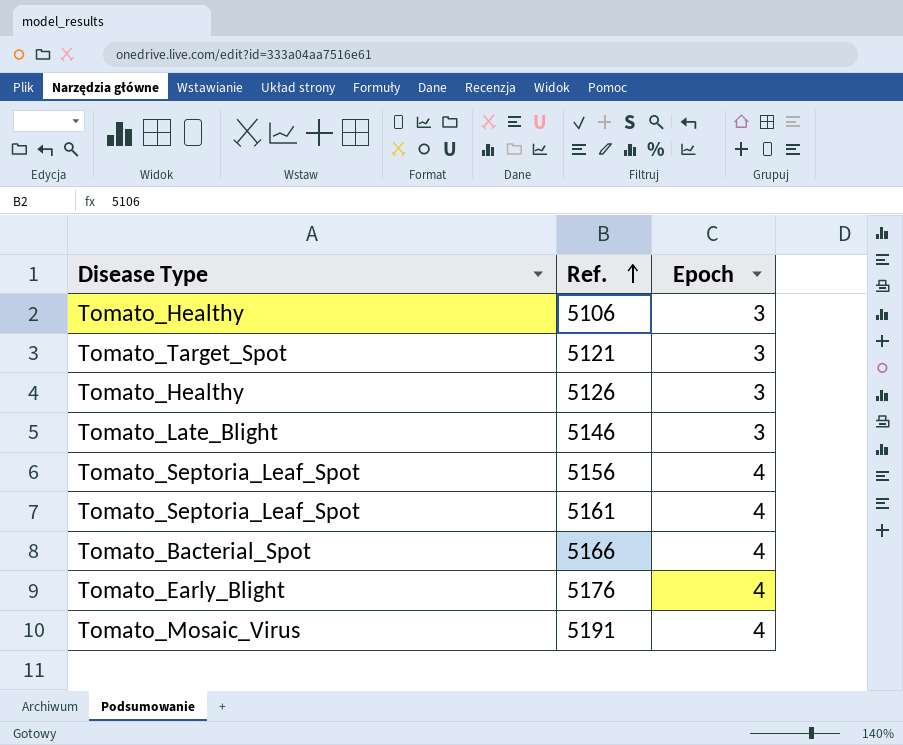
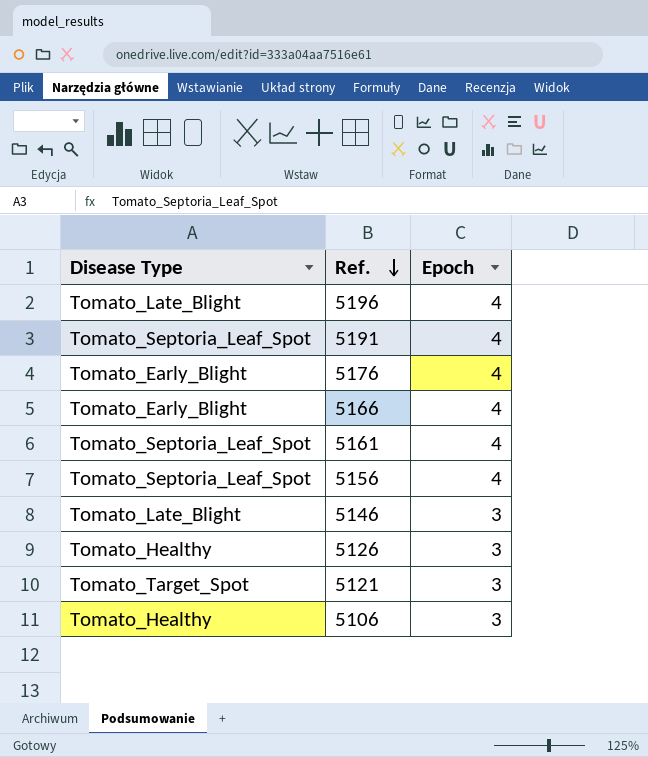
row order: Ref. ascending -> Ref. descending
row 5196: none -> Tomato_Late_Blight | 4
5191 | Disease Type: Tomato_Mosaic_Virus -> Tomato_Septoria_Leaf_Spot
5166 | Disease Type: Tomato_Bacterial_Spot -> Tomato_Early_Blight

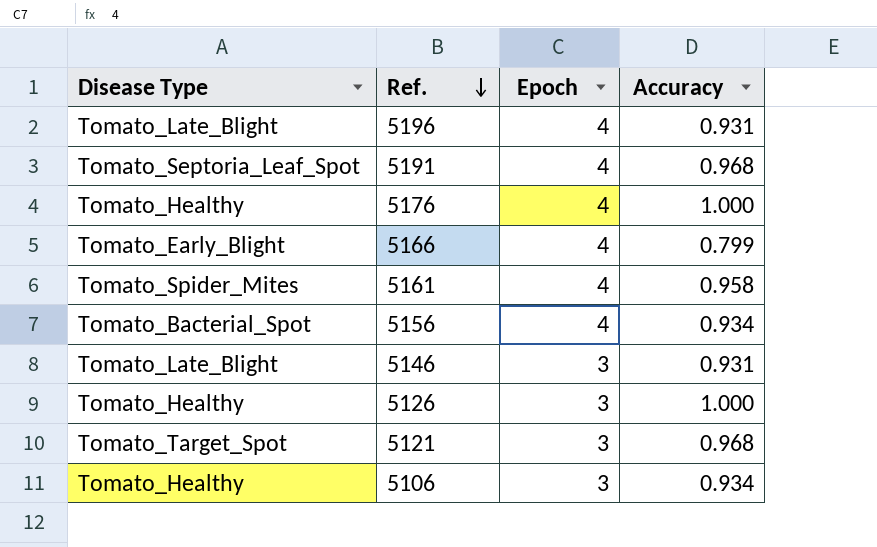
column Accuracy | position: none -> 4
5176 | Disease Type: Tomato_Early_Blight -> Tomato_Healthy
5161 | Disease Type: Tomato_Septoria_Leaf_Spot -> Tomato_Spider_Mites
5156 | Disease Type: Tomato_Septoria_Leaf_Spot -> Tomato_Bacterial_Spot

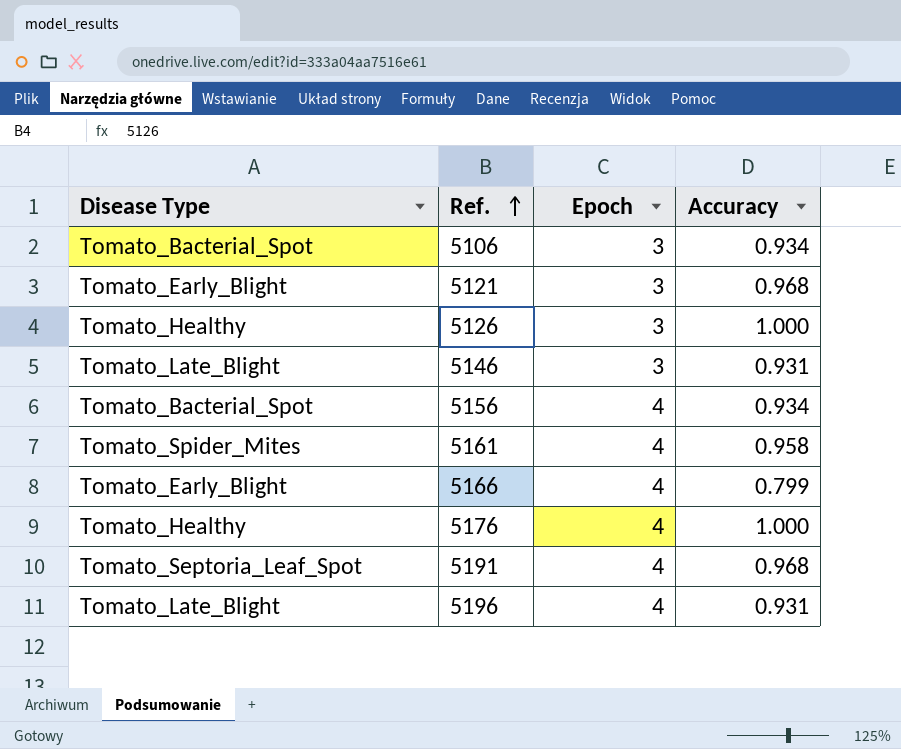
row order: Ref. descending -> Ref. ascending
5106 | Disease Type: Tomato_Healthy -> Tomato_Bacterial_Spot
5121 | Disease Type: Tomato_Target_Spot -> Tomato_Early_Blight

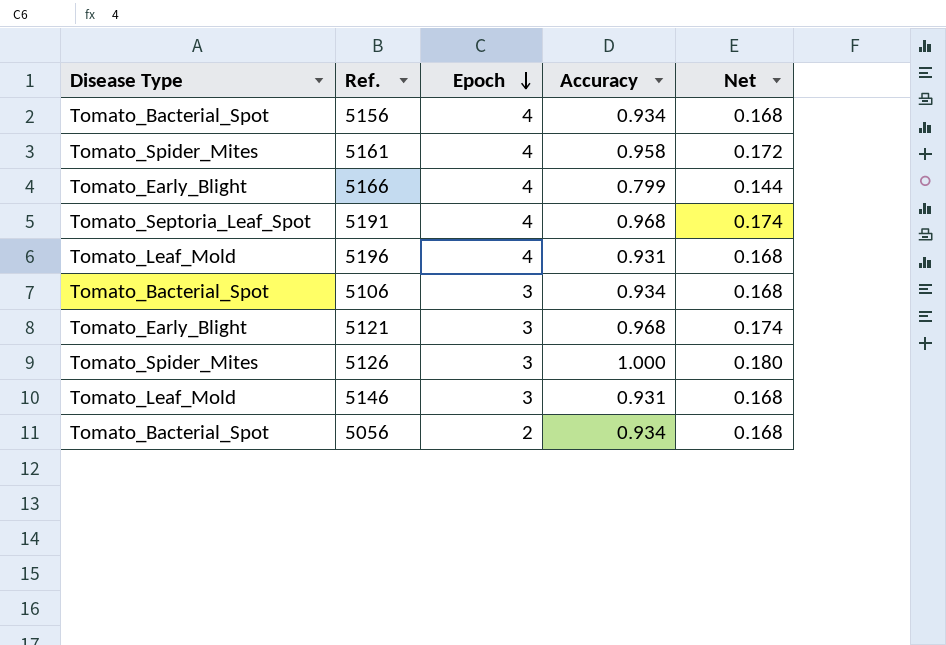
row order: Ref. ascending -> Epoch descending
column Net | formula: none -> [Accuracy] * 0.18
row 5176: Tomato_Healthy | 4 | 1.000 -> none
5196 | Disease Type: Tomato_Late_Blight -> Tomato_Leaf_Mold
5126 | Disease Type: Tomato_Healthy -> Tomato_Spider_Mites
5146 | Disease Type: Tomato_Late_Blight -> Tomato_Leaf_Mold
row 5056: none -> Tomato_Bacterial_Spot | 2 | 0.934 | 0.168

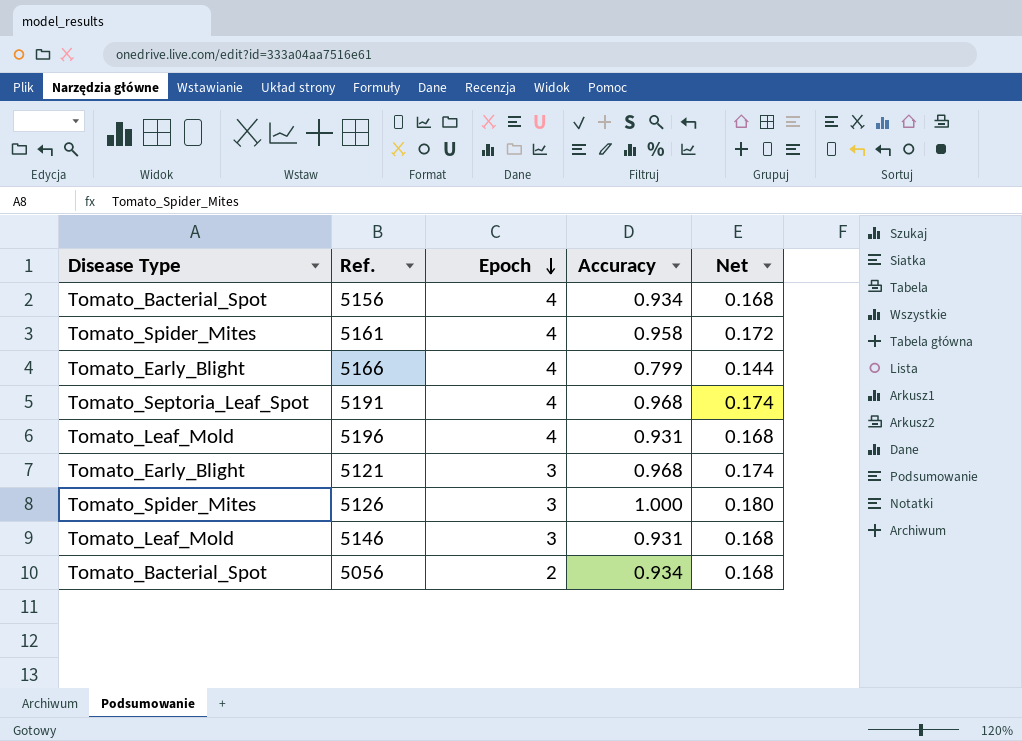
row 5106: Tomato_Bacterial_Spot | 3 | 0.934 | 0.168 -> none

